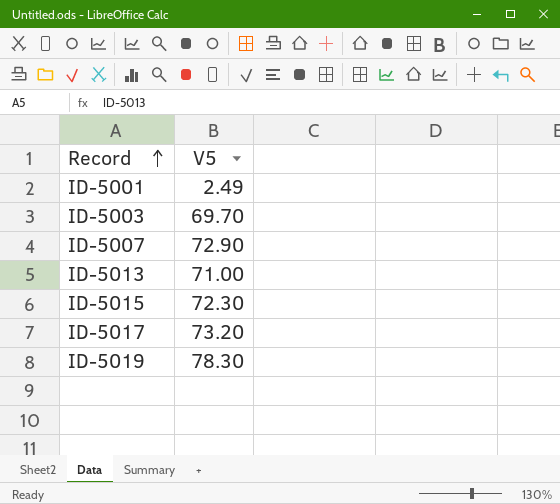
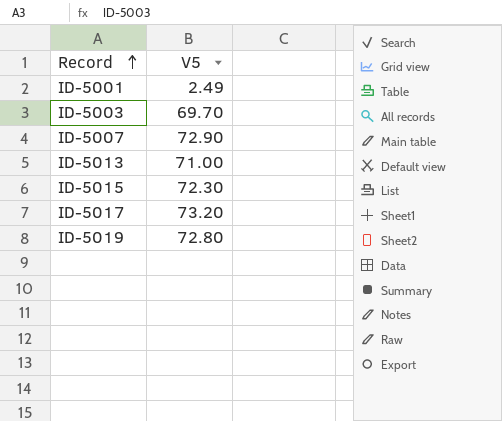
ID-5019 | V5: 78.30 -> 72.80

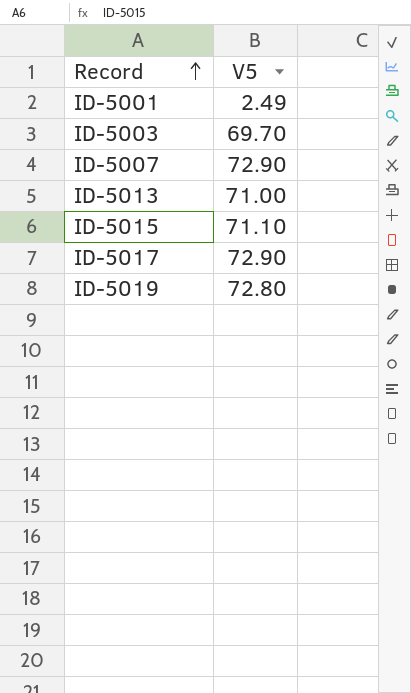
ID-5015 | V5: 72.30 -> 71.10
ID-5017 | V5: 73.20 -> 72.90

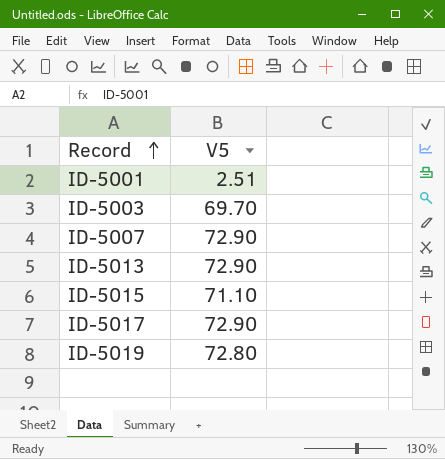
ID-5001 | V5: 2.49 -> 2.51
ID-5013 | V5: 71.00 -> 72.90

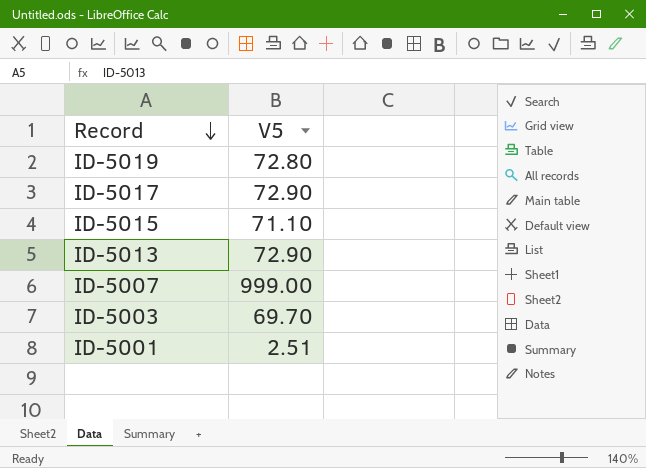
row order: Record ascending -> Record descending
ID-5007 | V5: 72.90 -> 999.00

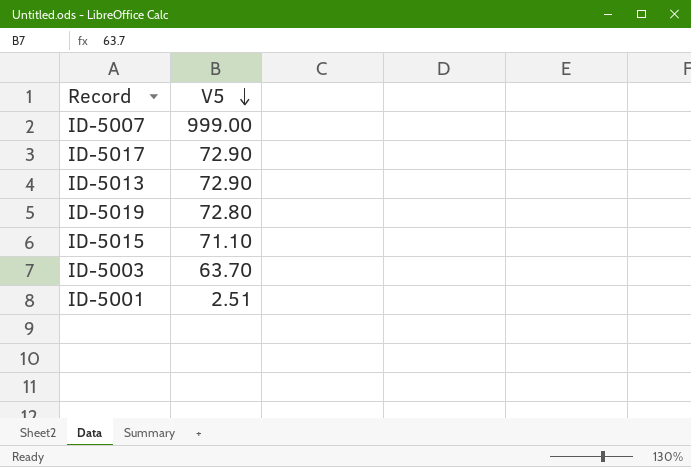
row order: Record descending -> V5 descending
ID-5003 | V5: 69.70 -> 63.70

